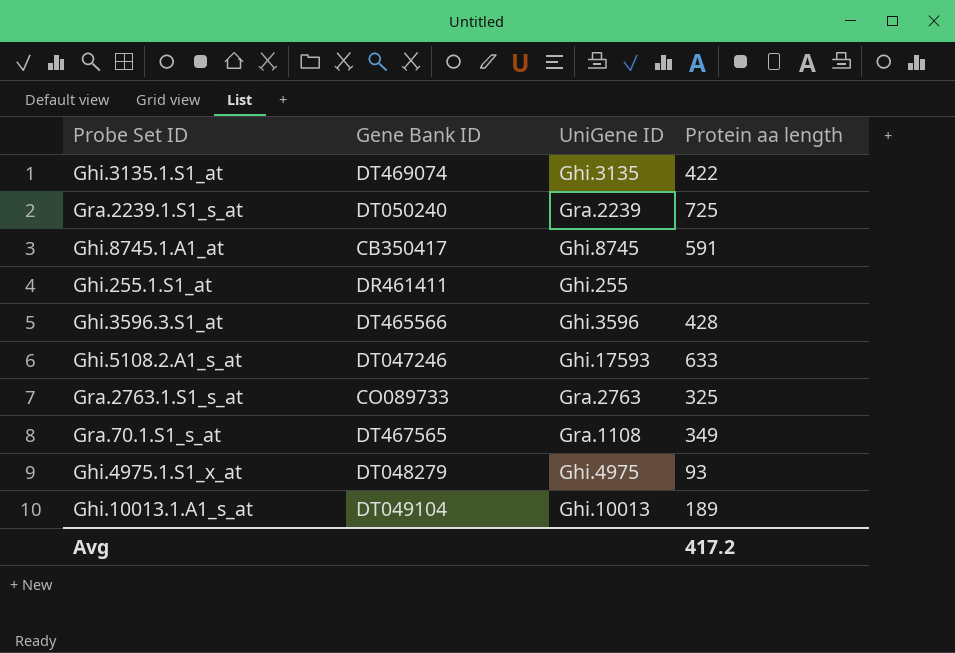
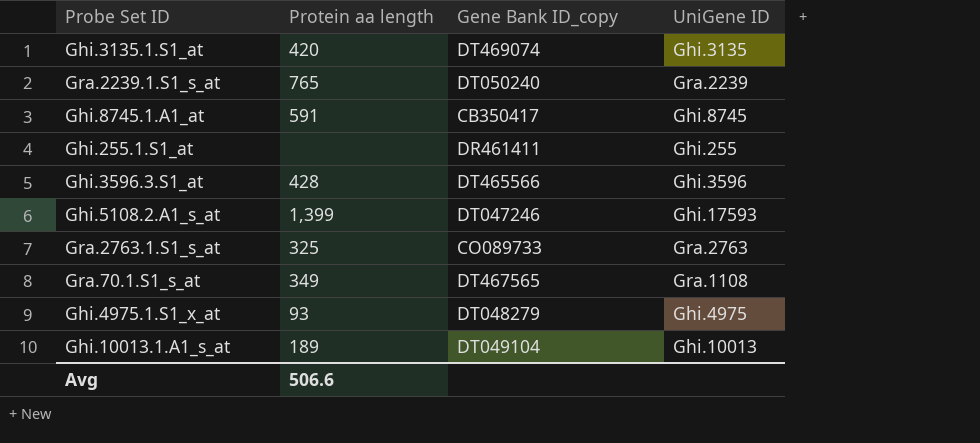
column Protein aa length | position: 4 -> 2
column name: Gene Bank ID -> Gene Bank ID_copy
Ghi.3135.1.S1_at | Protein aa length: 422 -> 420
Gra.2239.1.S1_s_at | Protein aa length: 725 -> 765
Ghi.5108.2.A1_s_at | Protein aa length: 633 -> 1,399
Avg | Protein aa length: 417.2 -> 506.6

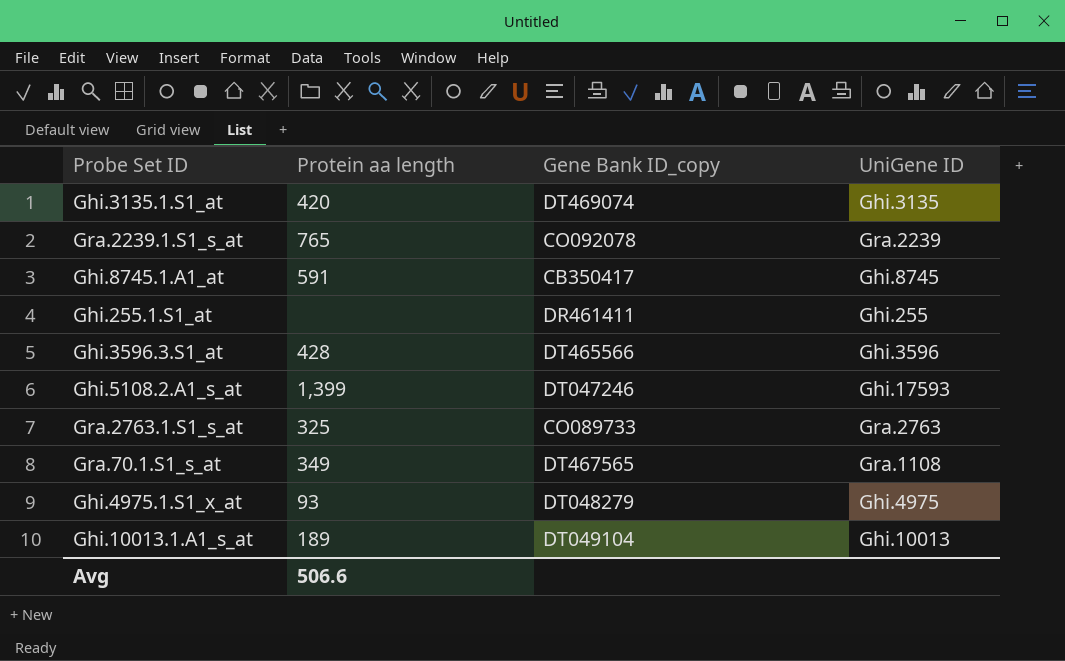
Gra.2239.1.S1_s_at | Gene Bank ID_copy: DT050240 -> CO092078

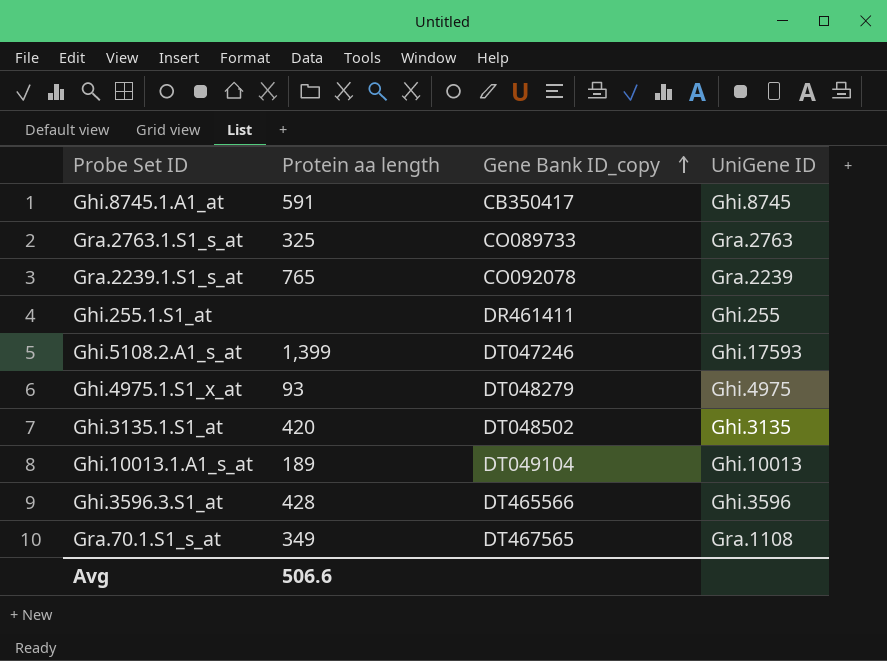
row order: none -> Gene Bank ID_copy ascending
Ghi.3135.1.S1_at | Gene Bank ID_copy: DT469074 -> DT048502

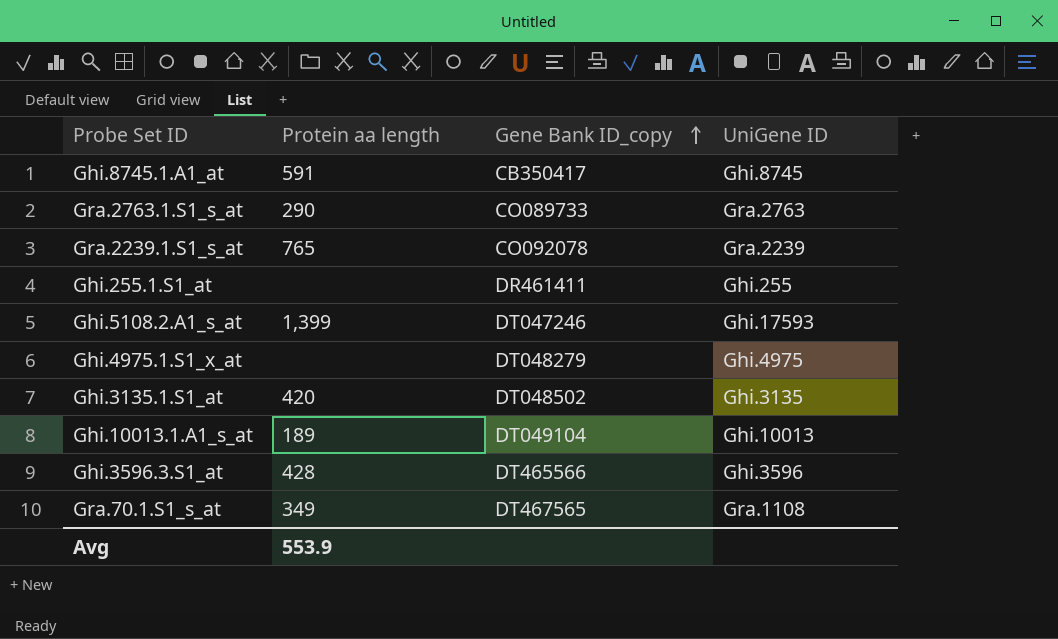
Gra.2763.1.S1_s_at | Protein aa length: 325 -> 290
Ghi.4975.1.S1_x_at | Protein aa length: 93 -> none
Avg | Protein aa length: 506.6 -> 553.9

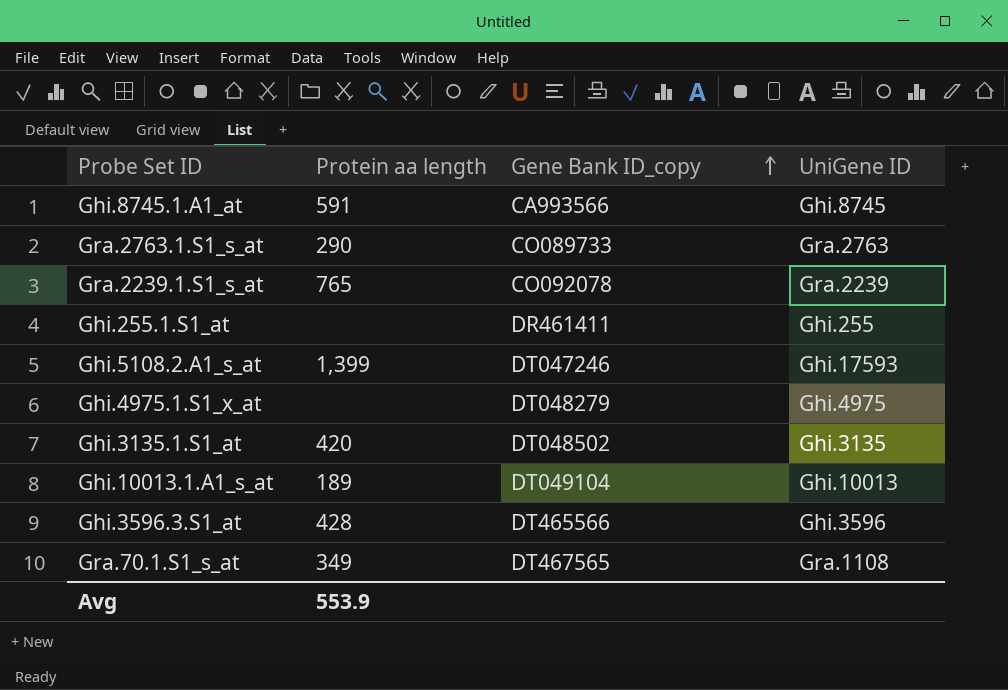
Ghi.8745.1.A1_at | Gene Bank ID_copy: CB350417 -> CA993566

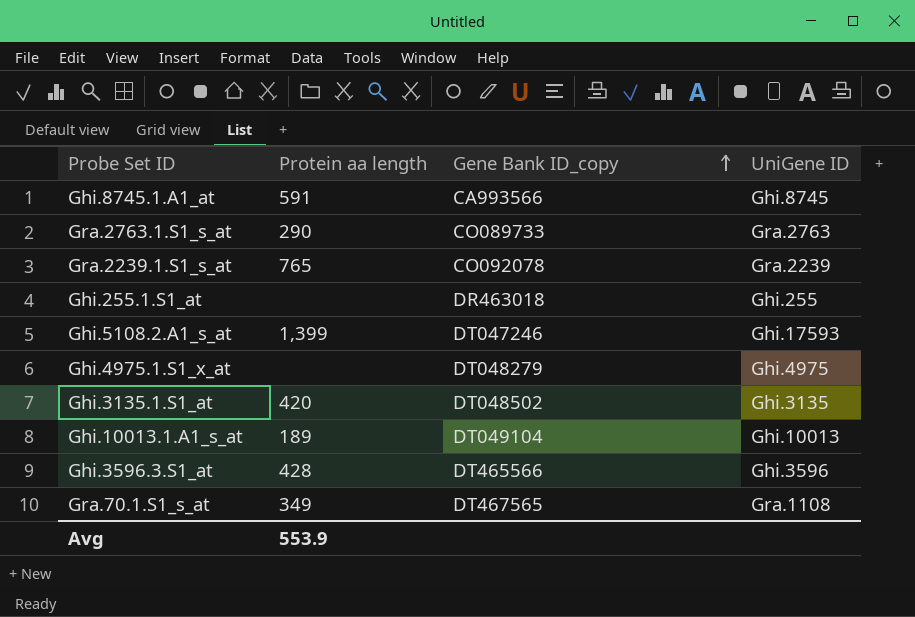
Ghi.255.1.S1_at | Gene Bank ID_copy: DR461411 -> DR463018

